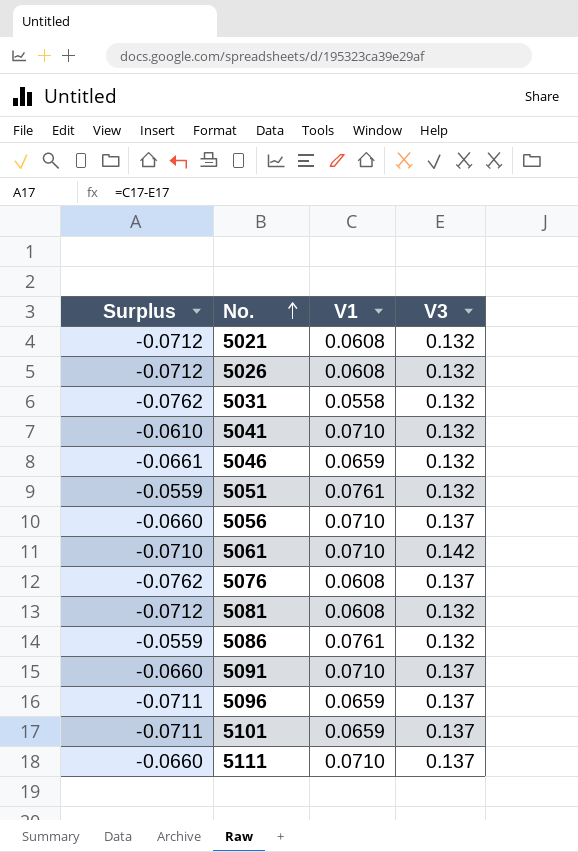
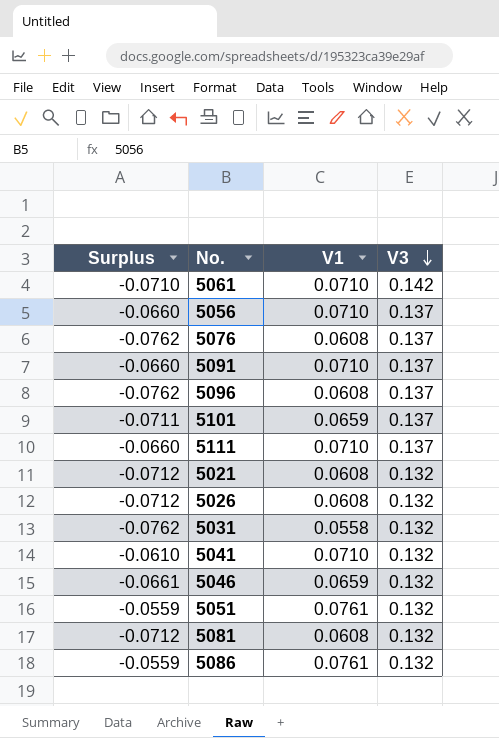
row order: No. ascending -> V3 descending
5096 | Surplus: -0.0711 -> -0.0762
5096 | V1: 0.0659 -> 0.0608

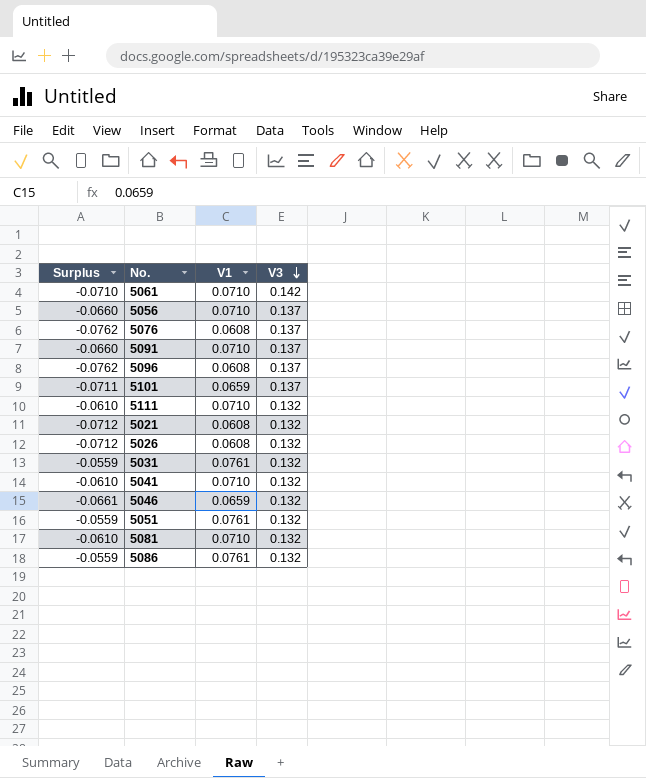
5111 | Surplus: -0.0660 -> -0.0610
5111 | V3: 0.137 -> 0.132
5031 | Surplus: -0.0762 -> -0.0559
5031 | V1: 0.0558 -> 0.0761
5081 | Surplus: -0.0712 -> -0.0610
5081 | V1: 0.0608 -> 0.0710

